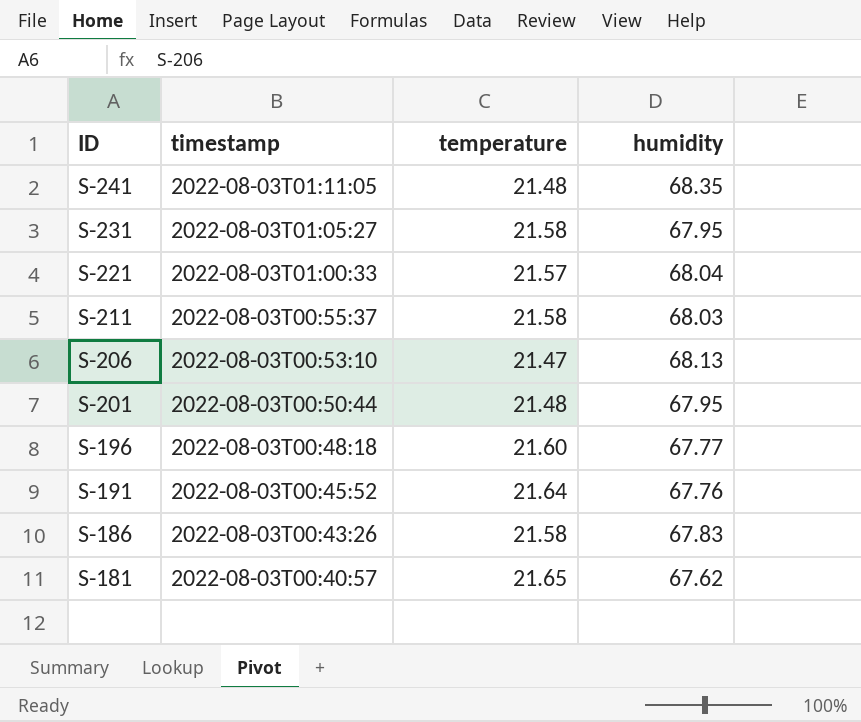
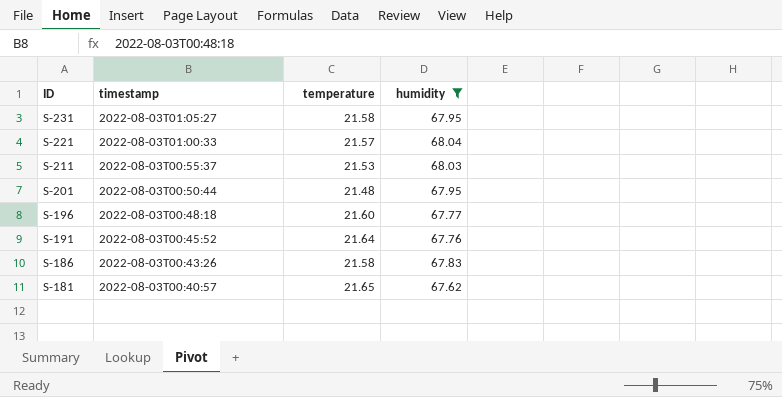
filter: none -> humidity <= 68.04
S-211 | temperature: 21.58 -> 21.53

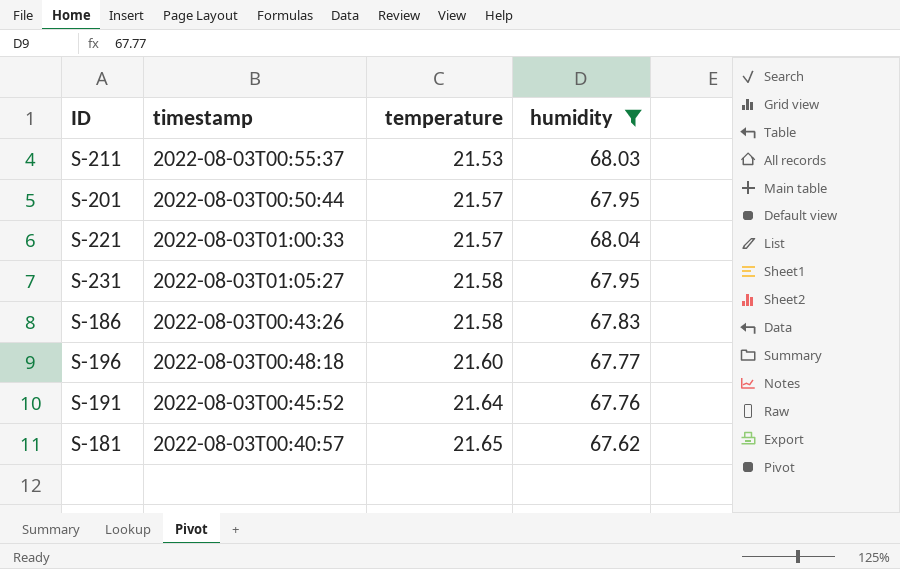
row order: ID descending -> temperature ascending
S-201 | temperature: 21.48 -> 21.57

